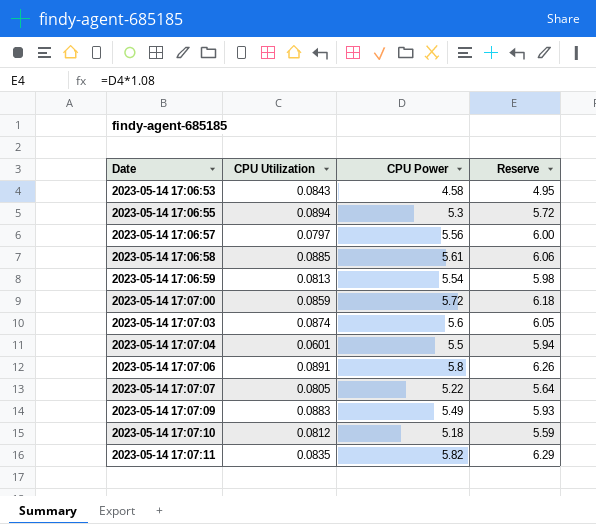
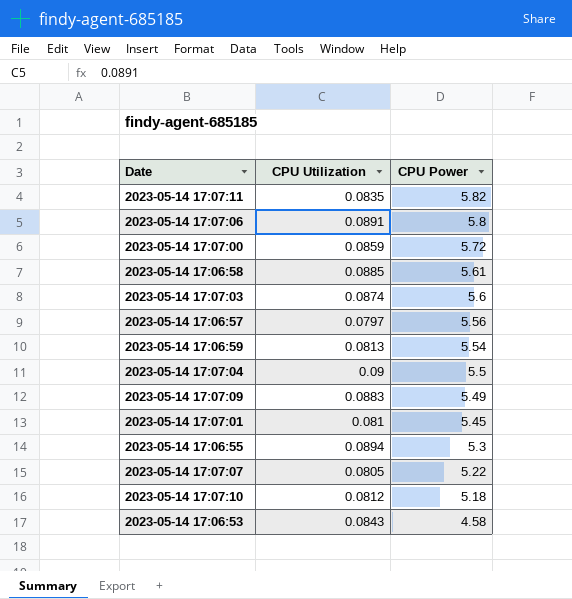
row order: Date ascending -> CPU Power descending
column Reserve | formula: [CPU Power] * 1.08 -> none
2023-05-14 17:07:04 | CPU Utilization: 0.0601 -> 0.09
row 2023-05-14 17:07:01: none -> 0.081 | 5.45

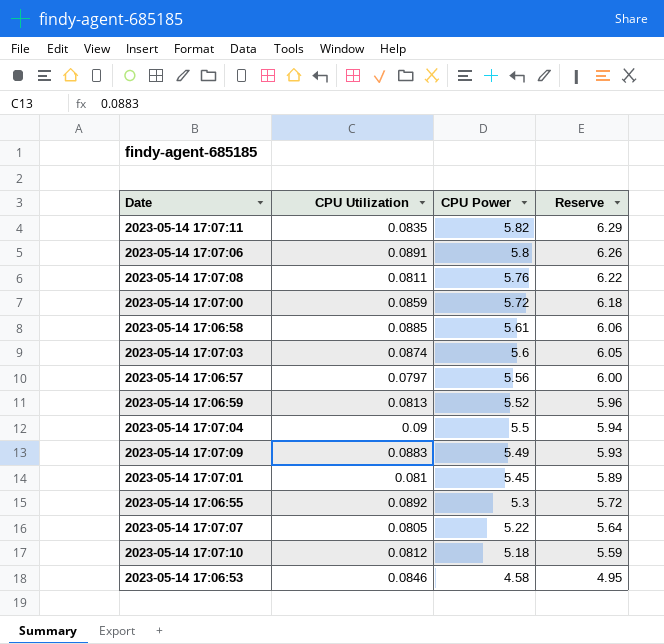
column Reserve | formula: none -> [CPU Power] * 1.08
row 2023-05-14 17:07:08: none -> 0.0811 | 5.76 | 6.22
2023-05-14 17:06:59 | CPU Power: 5.54 -> 5.52
2023-05-14 17:06:55 | CPU Utilization: 0.0894 -> 0.0892
2023-05-14 17:06:53 | CPU Utilization: 0.0843 -> 0.0846

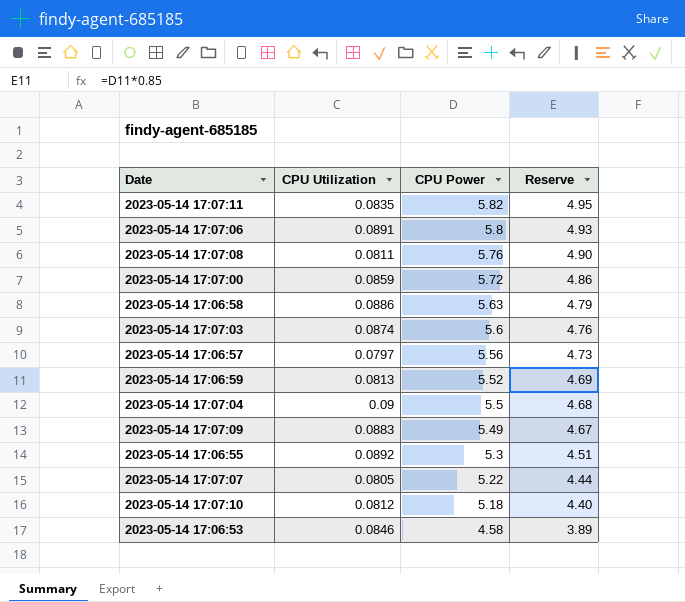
column Reserve | formula: [CPU Power] * 1.08 -> [CPU Power] * 0.85
row 2023-05-14 17:07:01: 0.081 | 5.45 | 5.89 -> none
2023-05-14 17:06:58 | CPU Utilization: 0.0885 -> 0.0886
2023-05-14 17:06:58 | CPU Power: 5.61 -> 5.63

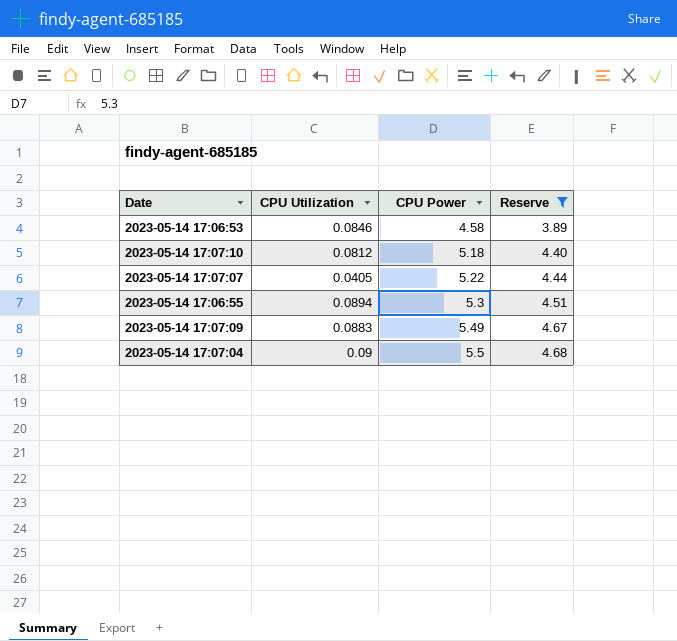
filter: none -> Reserve <= 4.68
row order: CPU Power descending -> CPU Power ascending
2023-05-14 17:07:07 | CPU Utilization: 0.0805 -> 0.0405
2023-05-14 17:06:55 | CPU Utilization: 0.0892 -> 0.0894

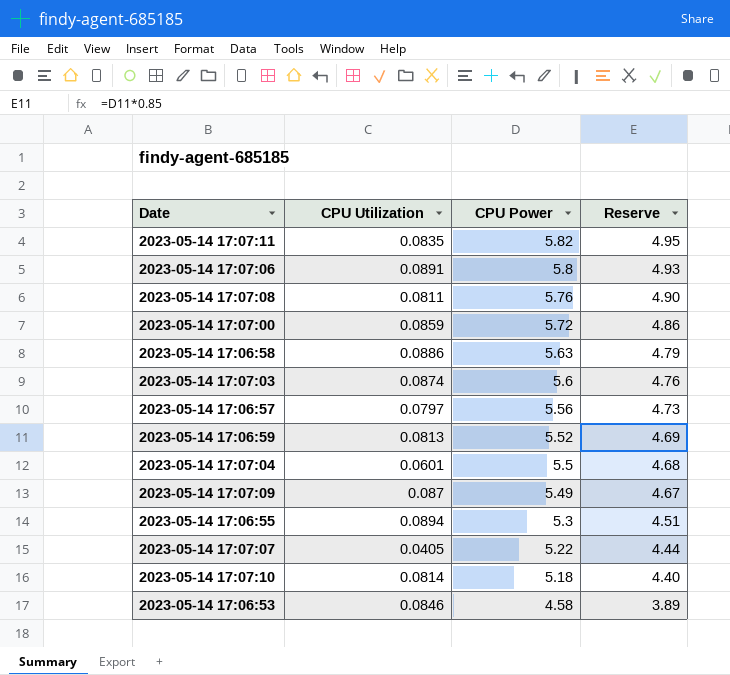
filter: Reserve <= 4.68 -> none
row order: CPU Power ascending -> CPU Power descending
2023-05-14 17:07:04 | CPU Utilization: 0.09 -> 0.0601
2023-05-14 17:07:09 | CPU Utilization: 0.0883 -> 0.087
2023-05-14 17:07:10 | CPU Utilization: 0.0812 -> 0.0814

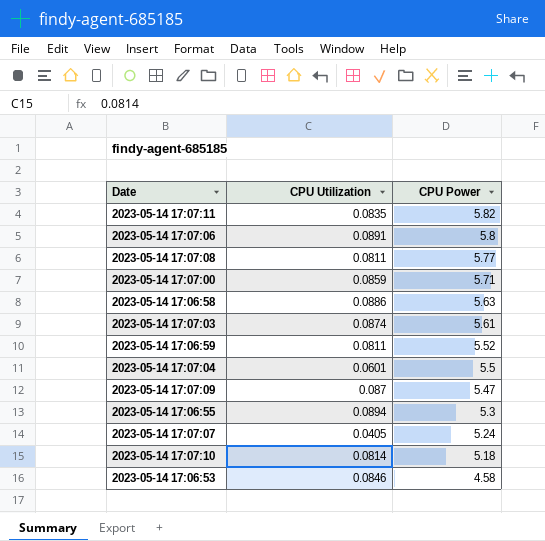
column Reserve | formula: [CPU Power] * 0.85 -> none
row 2023-05-14 17:06:57: 0.0797 | 5.56 | 4.73 -> none
2023-05-14 17:07:08 | CPU Power: 5.76 -> 5.77
2023-05-14 17:07:00 | CPU Power: 5.72 -> 5.71
2023-05-14 17:07:03 | CPU Power: 5.6 -> 5.61
2023-05-14 17:06:59 | CPU Utilization: 0.0813 -> 0.0811
2023-05-14 17:07:09 | CPU Power: 5.49 -> 5.47
2023-05-14 17:07:07 | CPU Power: 5.22 -> 5.24

